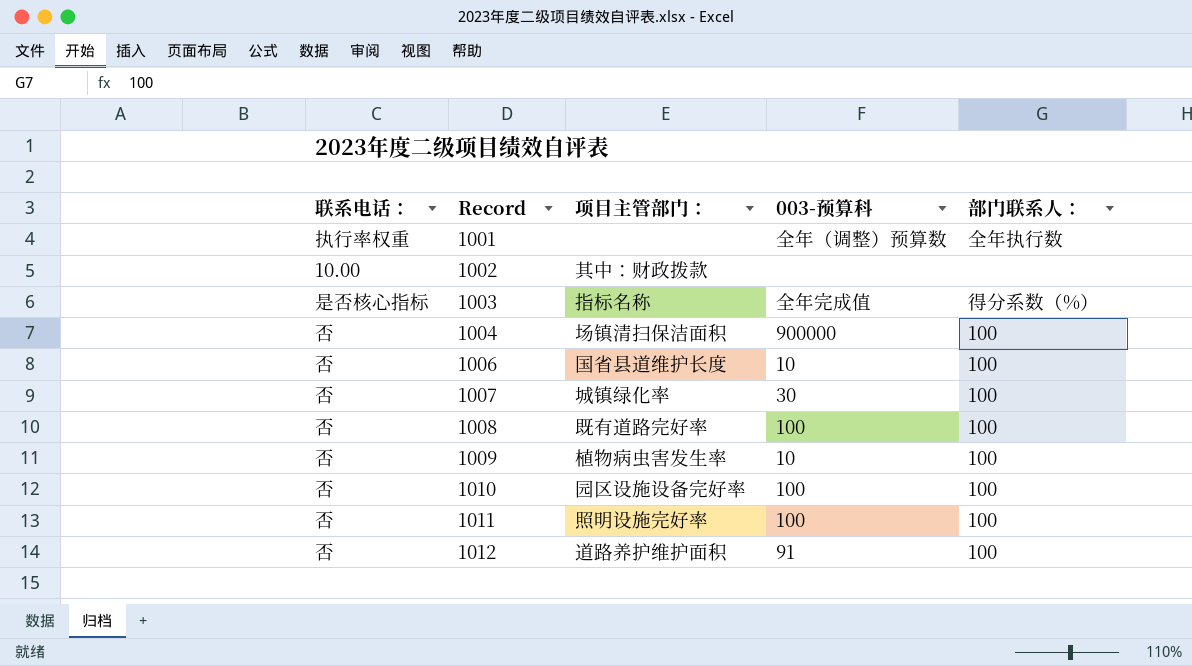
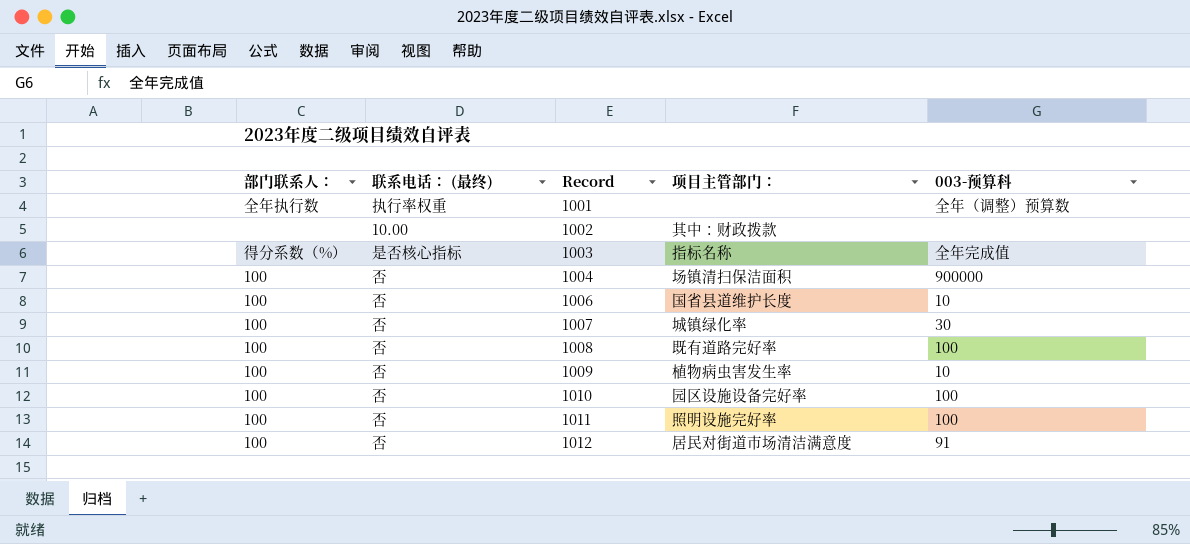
column 部门联系人： | position: 5 -> 1
column name: 联系电话： -> 联系电话： (最终)
1012 | 项目主管部门：: 道路养护维护面积 -> 居民对街道市场清洁满意度

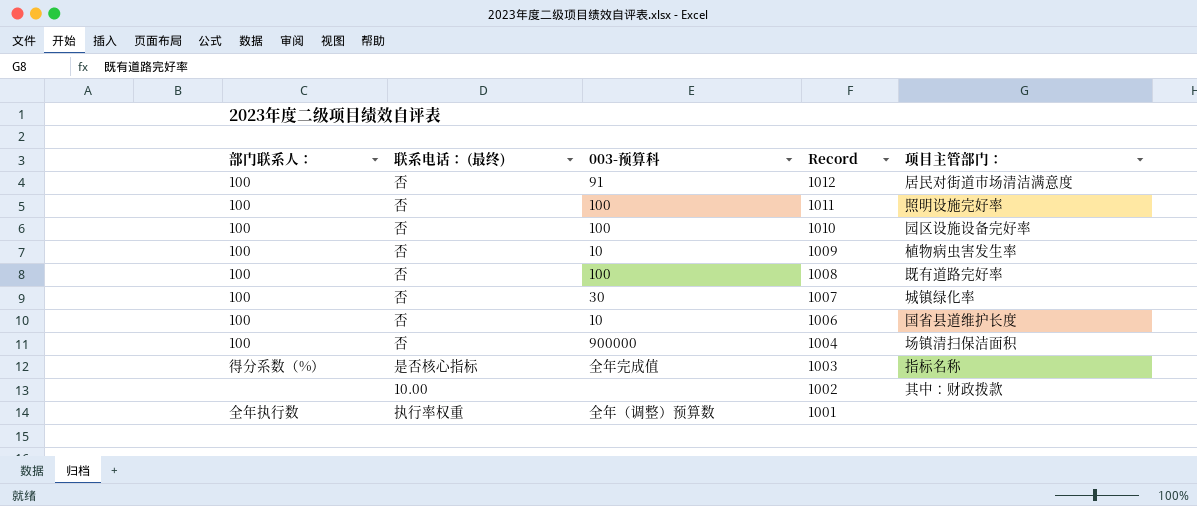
row order: Record ascending -> Record descending
column 003-预算科 | position: 5 -> 3

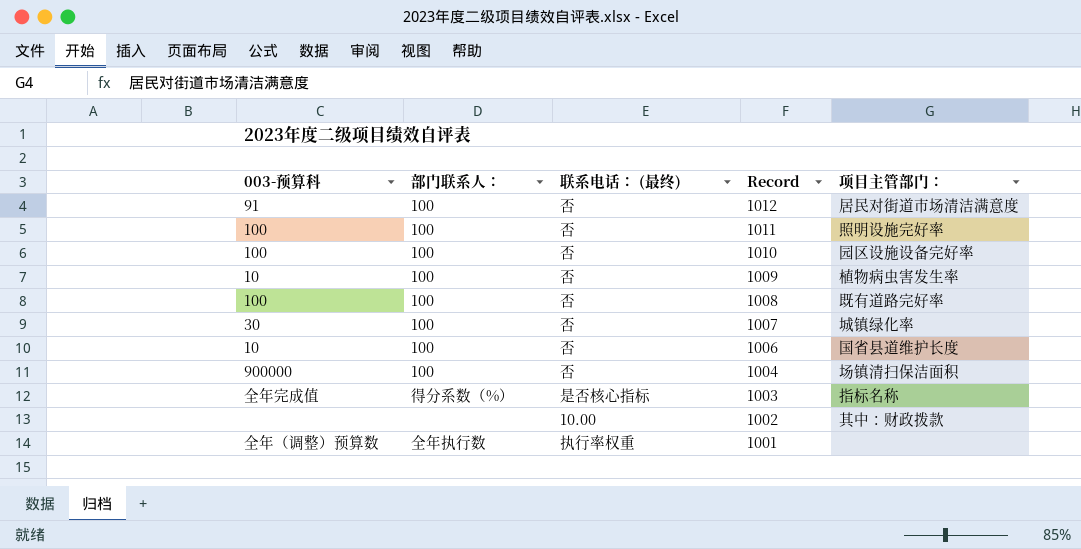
column 003-预算科 | position: 3 -> 1

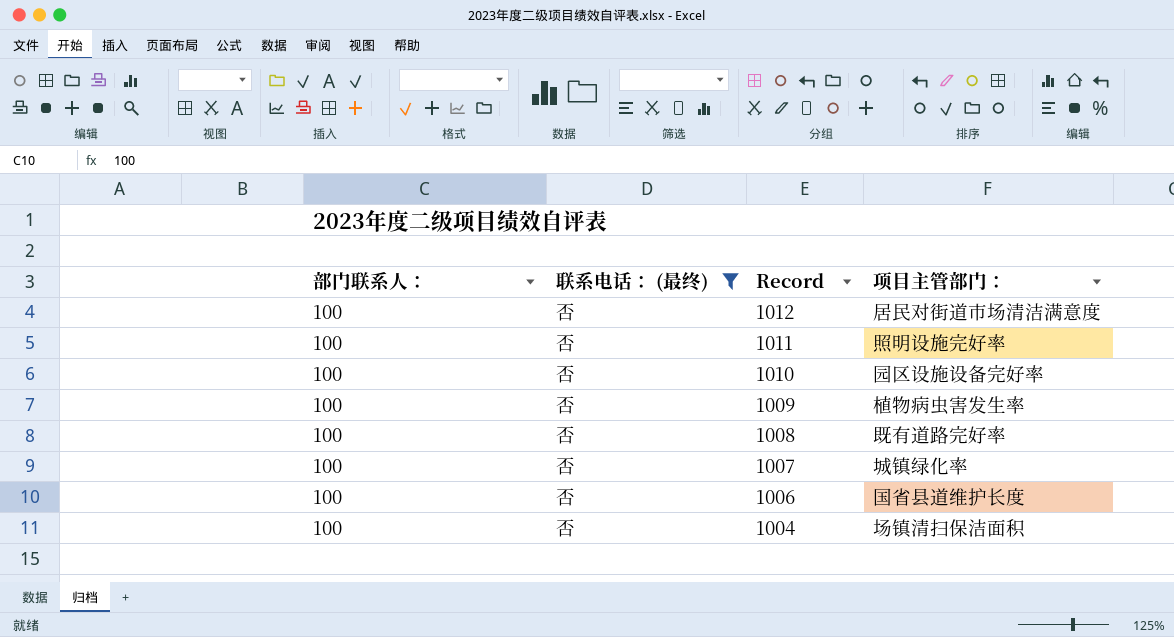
filter: none -> 联系电话： (最终) = 否
column 003-预算科 | position: 1 -> none

